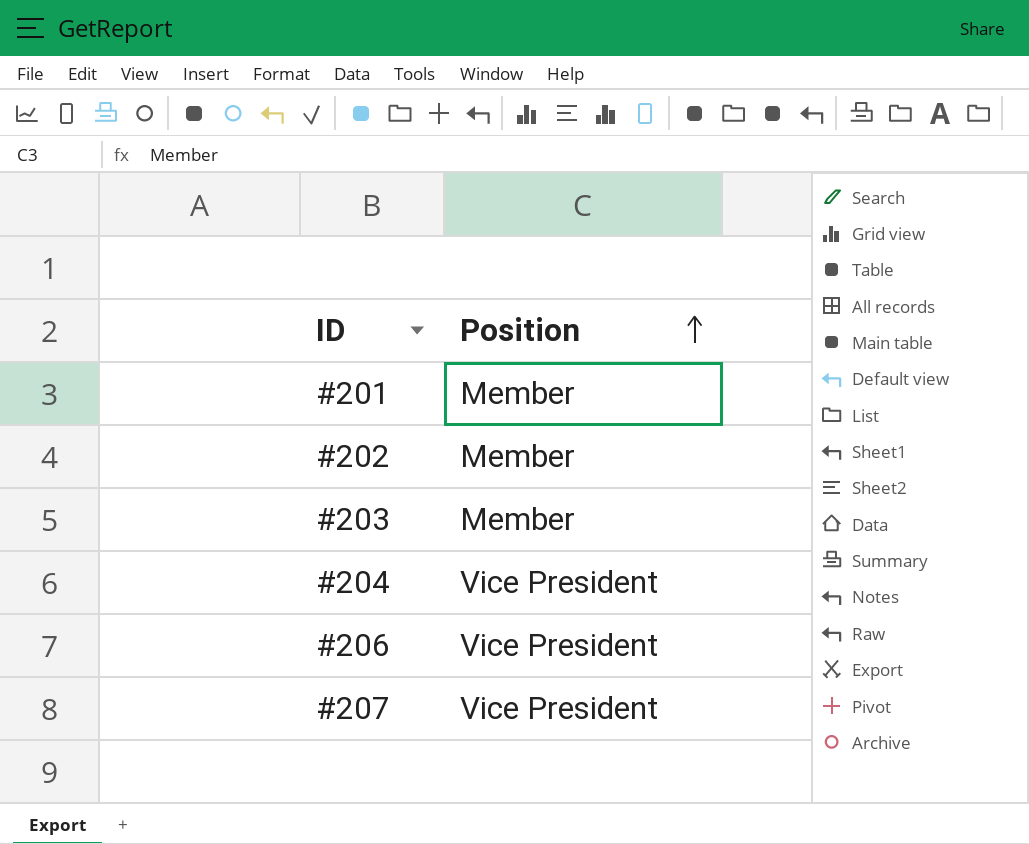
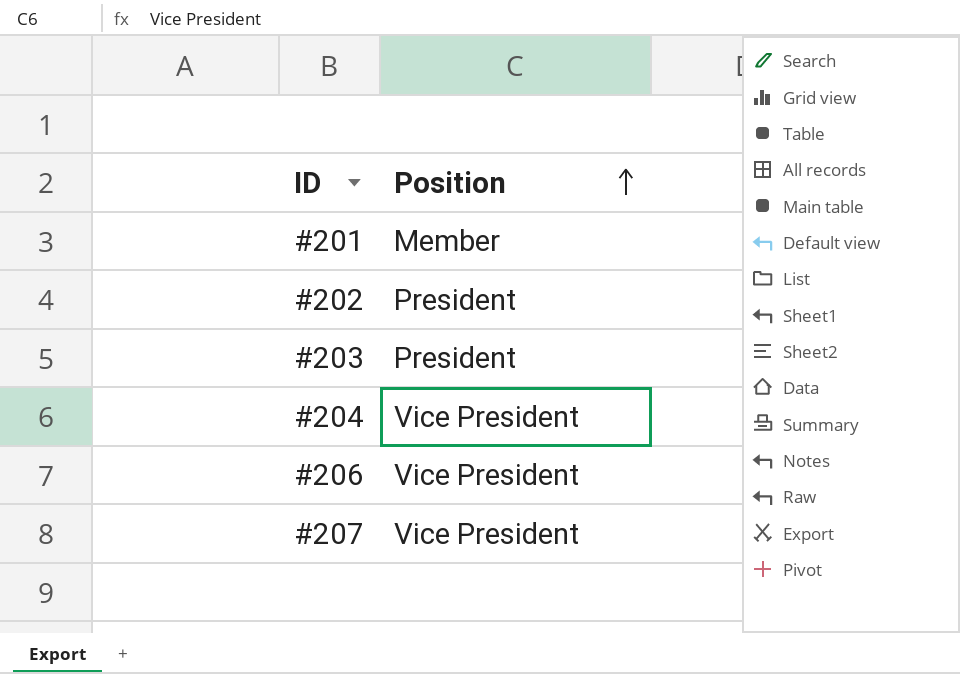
#202 | Position: Member -> President
#203 | Position: Member -> President

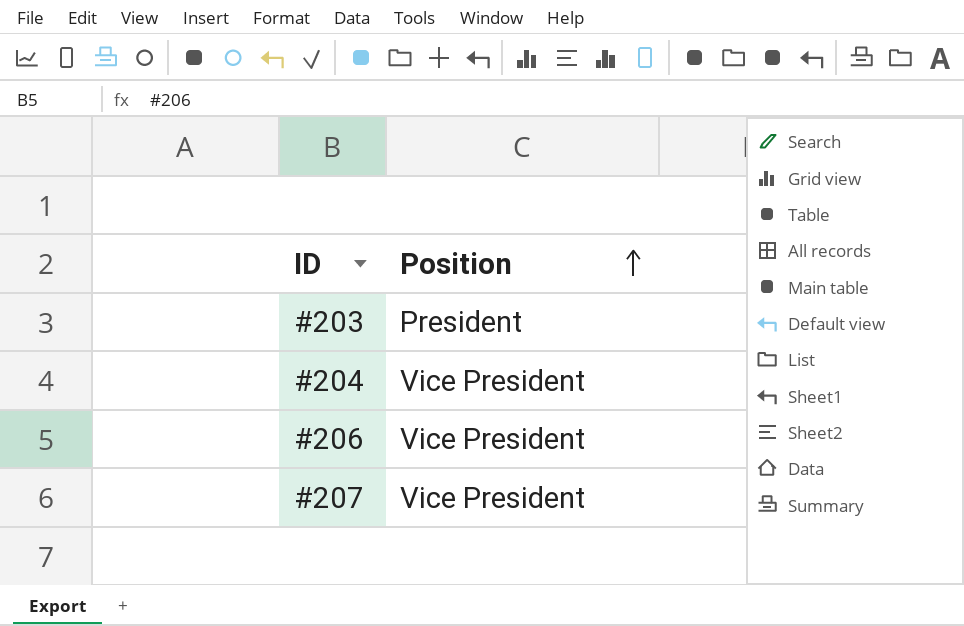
row #201: Member -> none
row #202: President -> none

